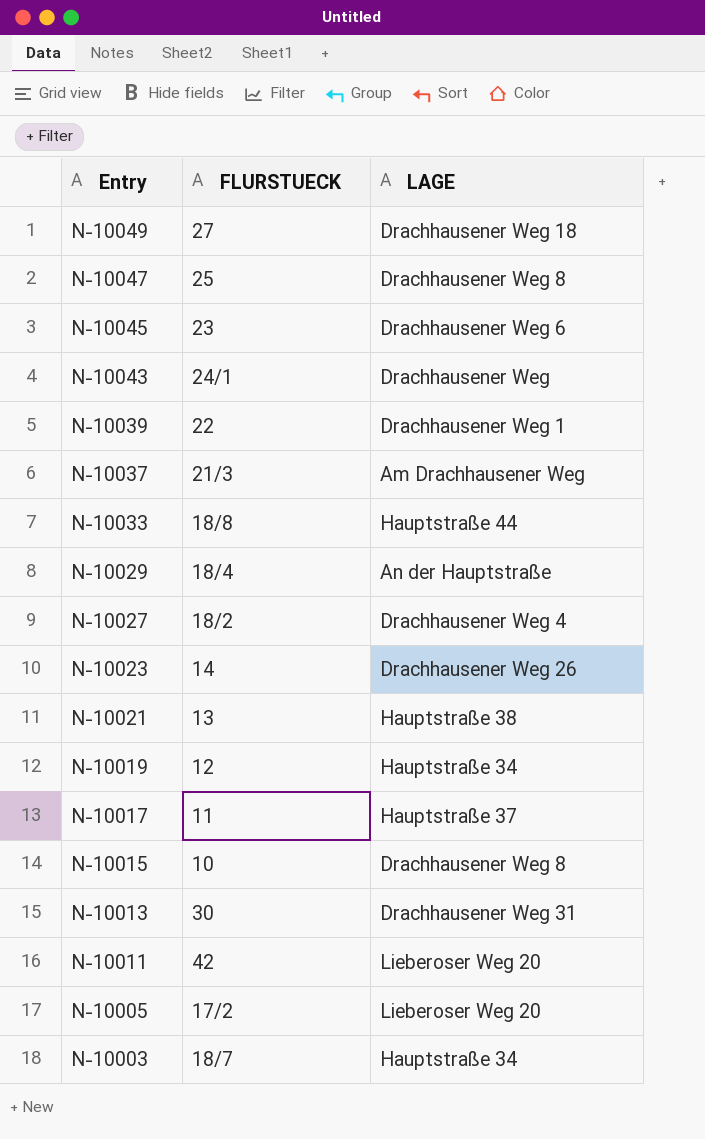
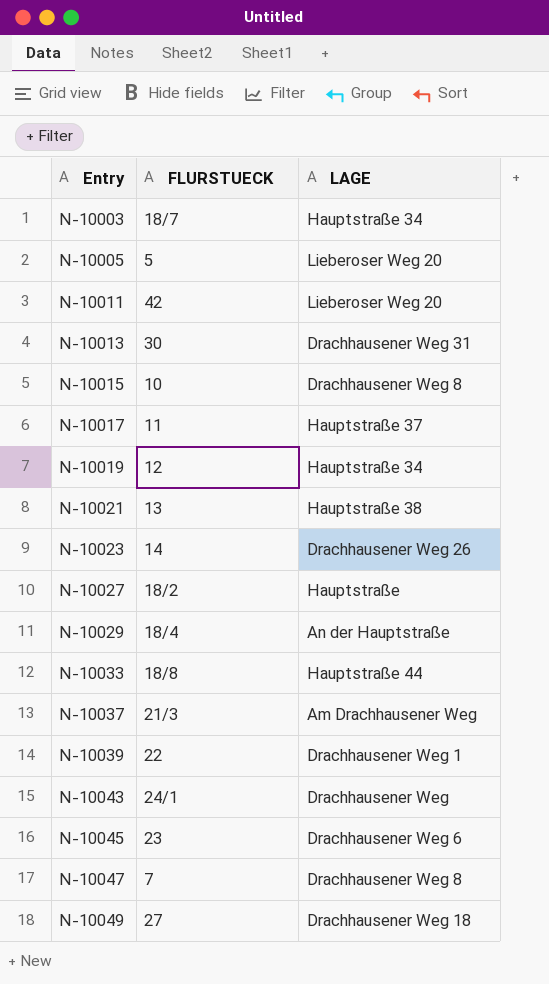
row order: Entry descending -> Entry ascending
N-10005 | FLURSTUECK: 17/2 -> 5
N-10027 | LAGE: Drachhausener Weg 4 -> Hauptstraße
N-10047 | FLURSTUECK: 25 -> 7

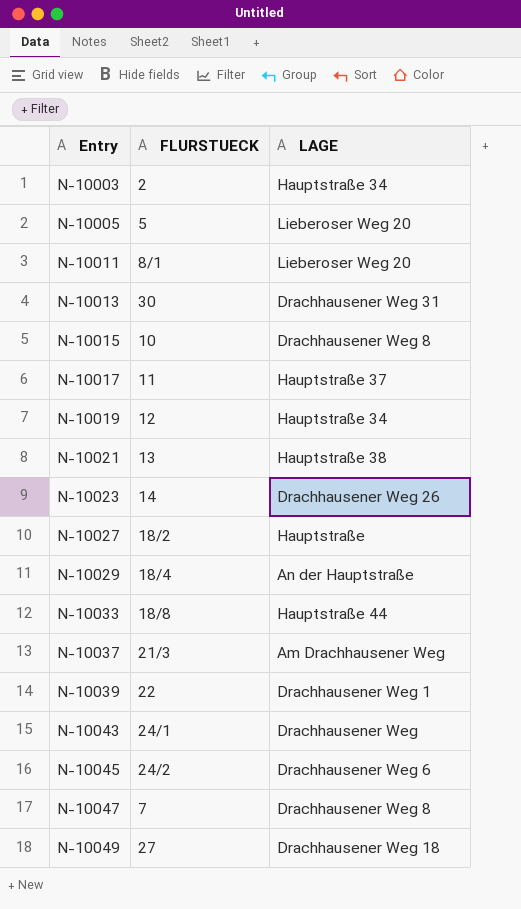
N-10003 | FLURSTUECK: 18/7 -> 2
N-10011 | FLURSTUECK: 42 -> 8/1
N-10045 | FLURSTUECK: 23 -> 24/2

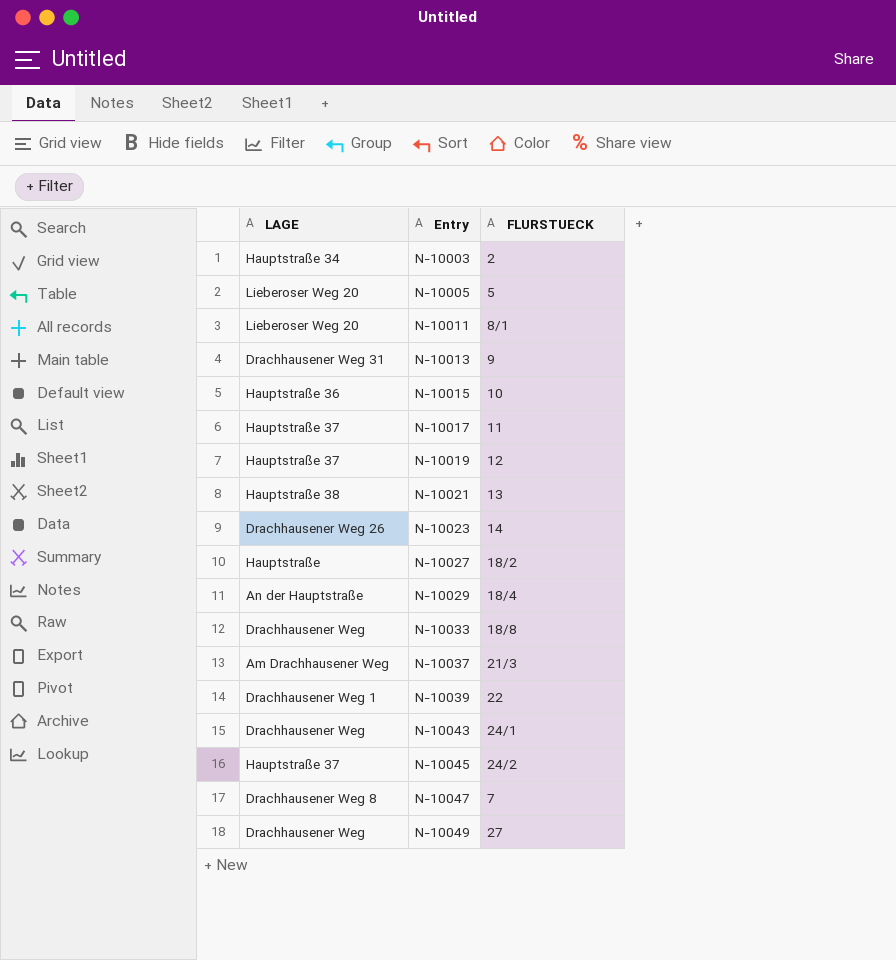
column LAGE | position: 3 -> 1
N-10013 | FLURSTUECK: 30 -> 9
N-10015 | LAGE: Drachhausener Weg 8 -> Hauptstraße 36
N-10019 | LAGE: Hauptstraße 34 -> Hauptstraße 37
N-10033 | LAGE: Hauptstraße 44 -> Drachhausener Weg
N-10045 | LAGE: Drachhausener Weg 6 -> Hauptstraße 37
N-10049 | LAGE: Drachhausener Weg 18 -> Drachhausener Weg

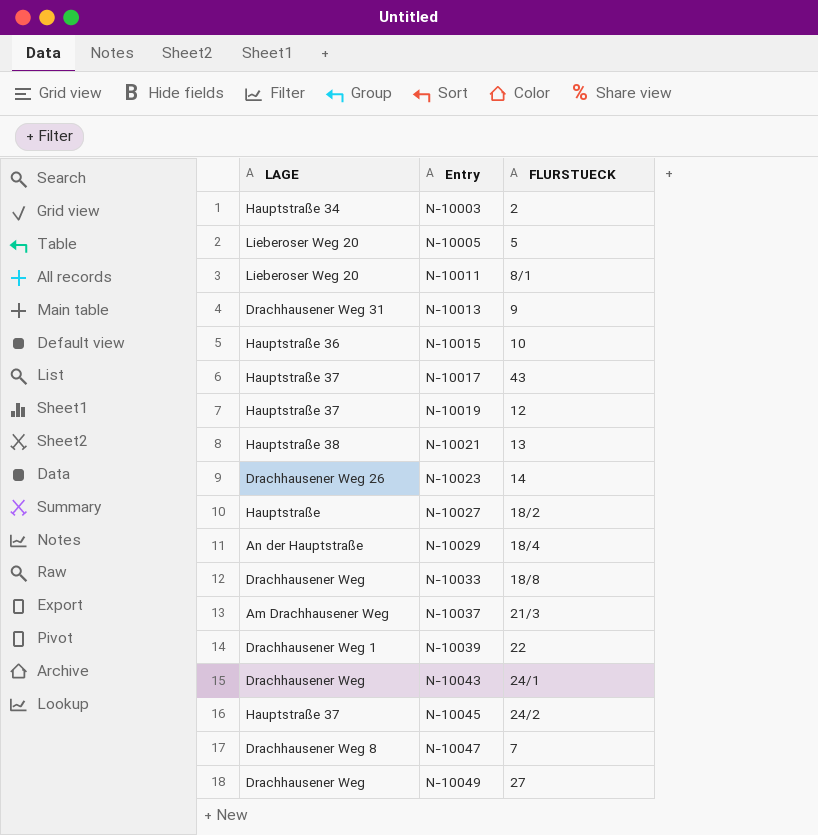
N-10017 | FLURSTUECK: 11 -> 43

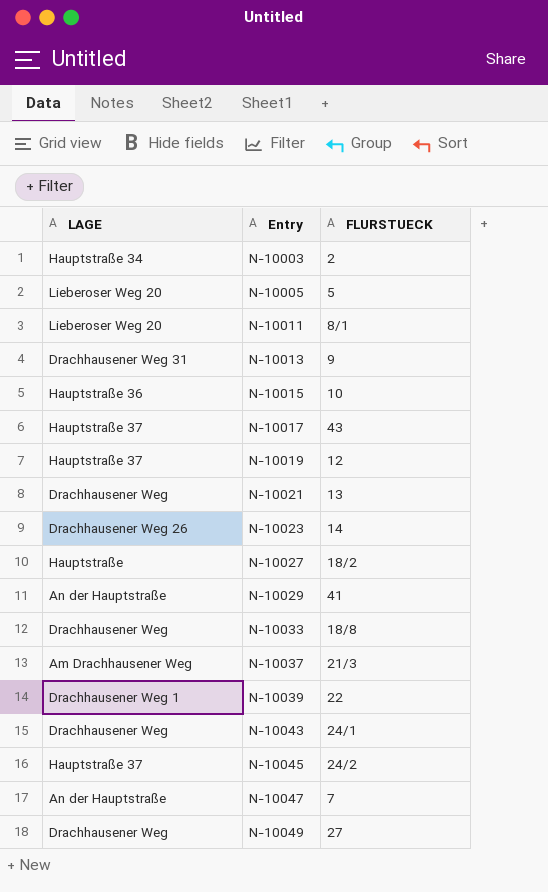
N-10021 | LAGE: Hauptstraße 38 -> Drachhausener Weg
N-10029 | FLURSTUECK: 18/4 -> 41
N-10047 | LAGE: Drachhausener Weg 8 -> An der Hauptstraße

